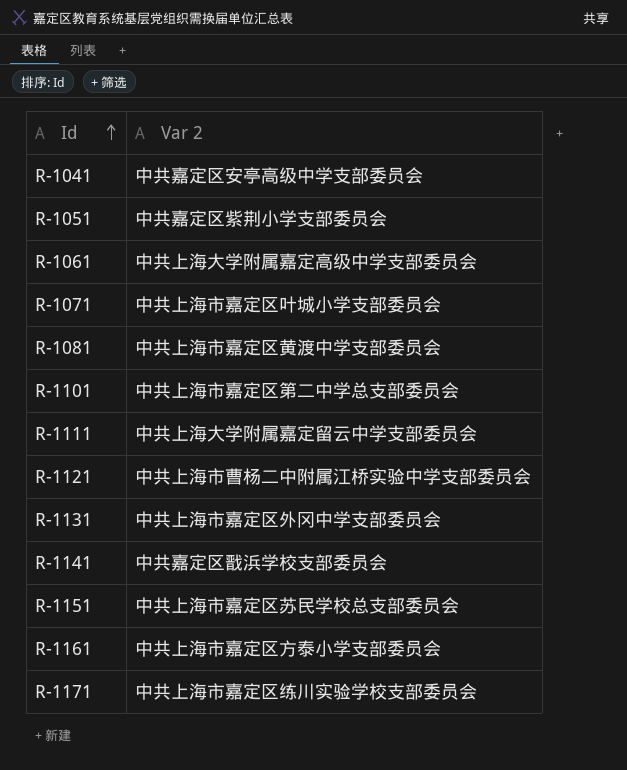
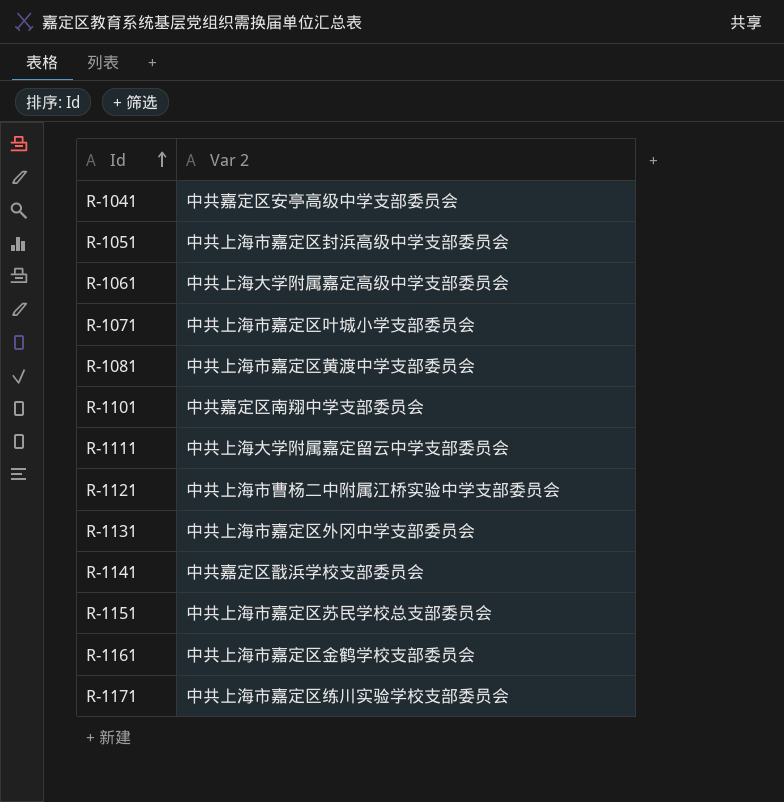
R-1051 | Var 2: 中共嘉定区紫荆小学支部委员会 -> 中共上海市嘉定区封浜高级中学支部委员会
R-1101 | Var 2: 中共上海市嘉定区第二中学总支部委员会 -> 中共嘉定区南翔中学支部委员会
R-1161 | Var 2: 中共上海市嘉定区方泰小学支部委员会 -> 中共上海市嘉定区金鹤学校支部委员会

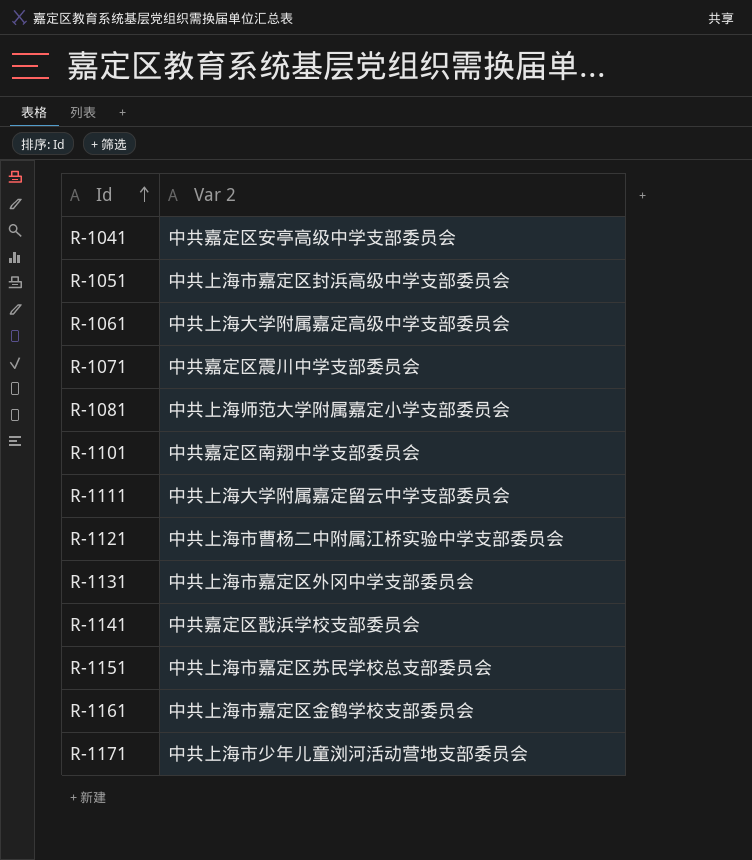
R-1071 | Var 2: 中共上海市嘉定区叶城小学支部委员会 -> 中共嘉定区震川中学支部委员会
R-1081 | Var 2: 中共上海市嘉定区黄渡中学支部委员会 -> 中共上海师范大学附属嘉定小学支部委员会
R-1171 | Var 2: 中共上海市嘉定区练川实验学校支部委员会 -> 中共上海市少年儿童浏河活动营地支部委员会

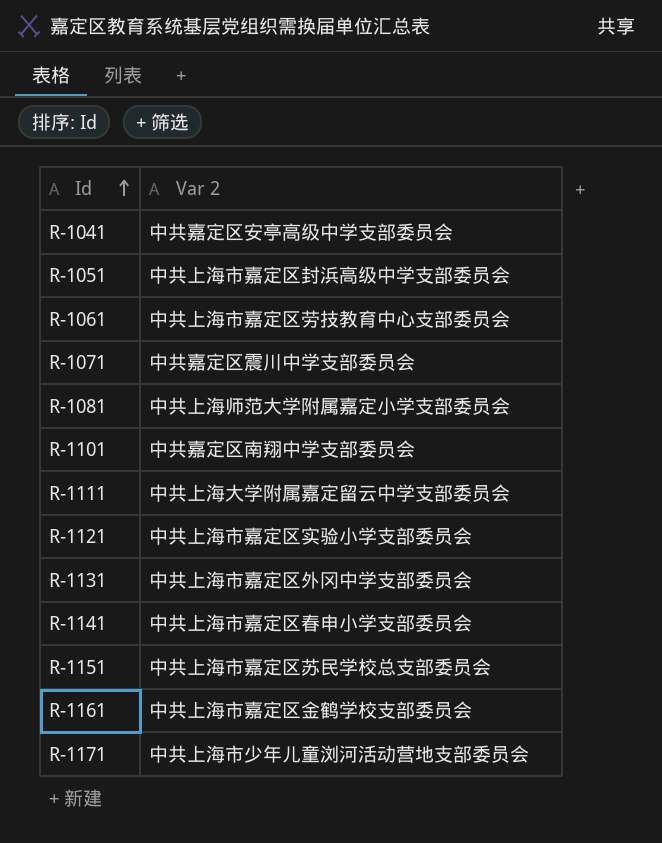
R-1061 | Var 2: 中共上海大学附属嘉定高级中学支部委员会 -> 中共上海市嘉定区劳技教育中心支部委员会
R-1121 | Var 2: 中共上海市曹杨二中附属江桥实验中学支部委员会 -> 中共上海市嘉定区实验小学支部委员会
R-1141 | Var 2: 中共嘉定区戬浜学校支部委员会 -> 中共上海市嘉定区春申小学支部委员会

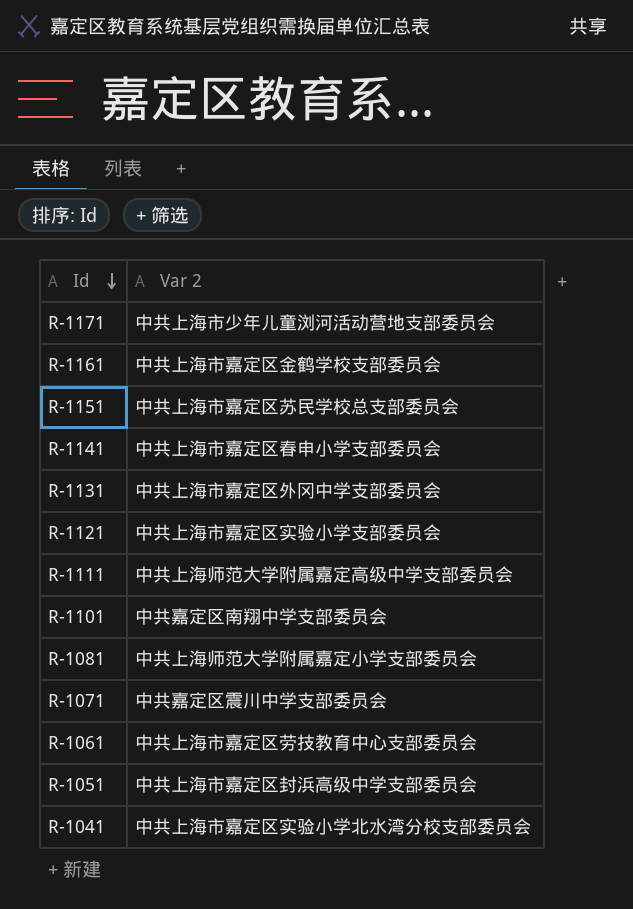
row order: Id ascending -> Id descending
R-1111 | Var 2: 中共上海大学附属嘉定留云中学支部委员会 -> 中共上海师范大学附属嘉定高级中学支部委员会
R-1041 | Var 2: 中共嘉定区安亭高级中学支部委员会 -> 中共上海市嘉定区实验小学北水湾分校支部委员会

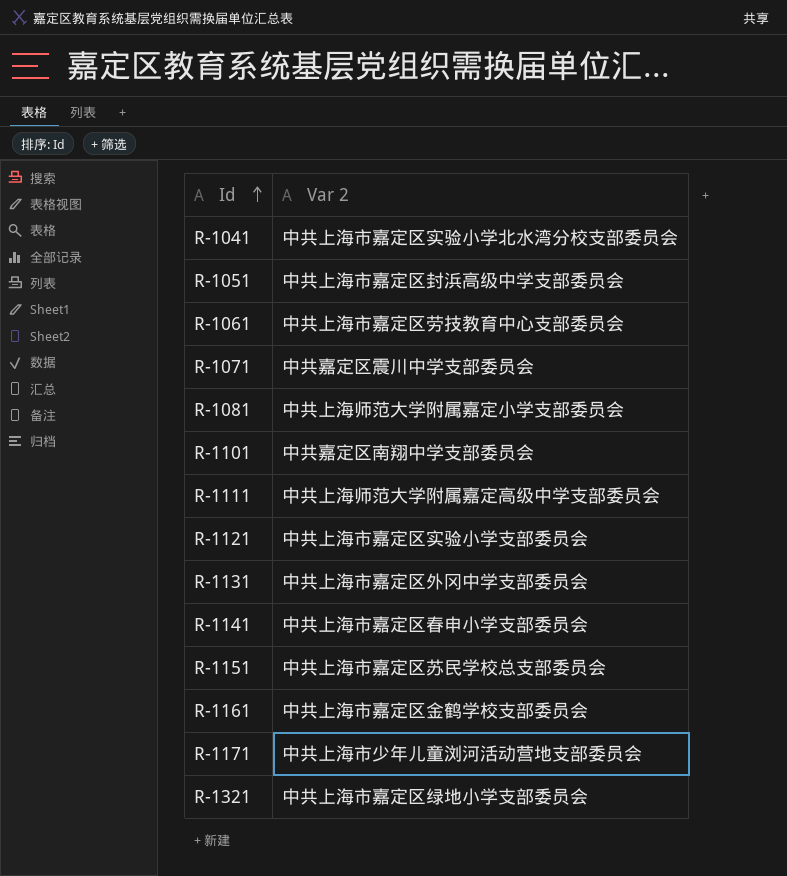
row order: Id descending -> Id ascending
row R-1321: none -> 中共上海市嘉定区绿地小学支部委员会

